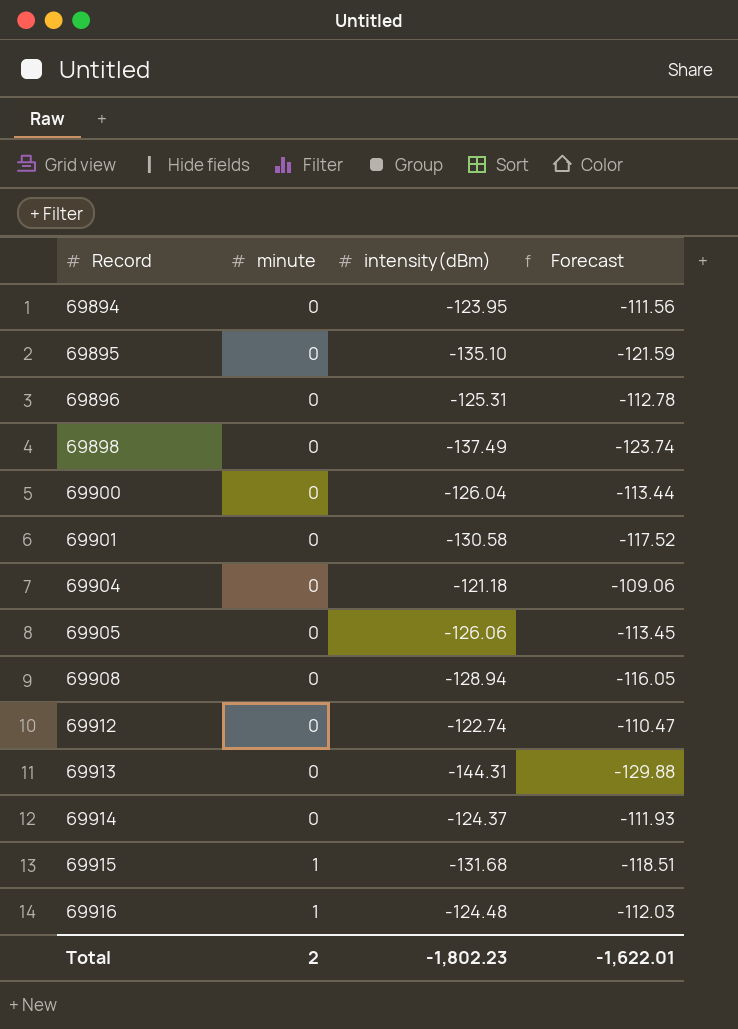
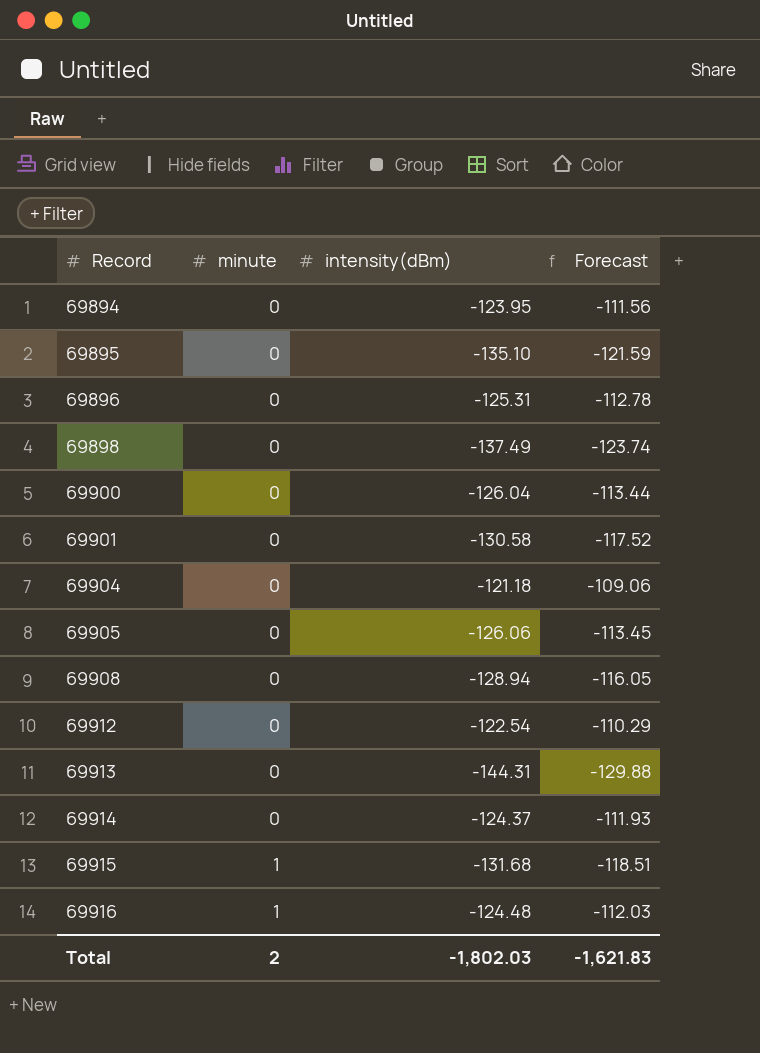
69912 | intensity(dBm): -122.74 -> -122.54
69912 | Forecast: -110.47 -> -110.29
Total | intensity(dBm): -1,802.23 -> -1,802.03
Total | Forecast: -1,622.01 -> -1,621.83

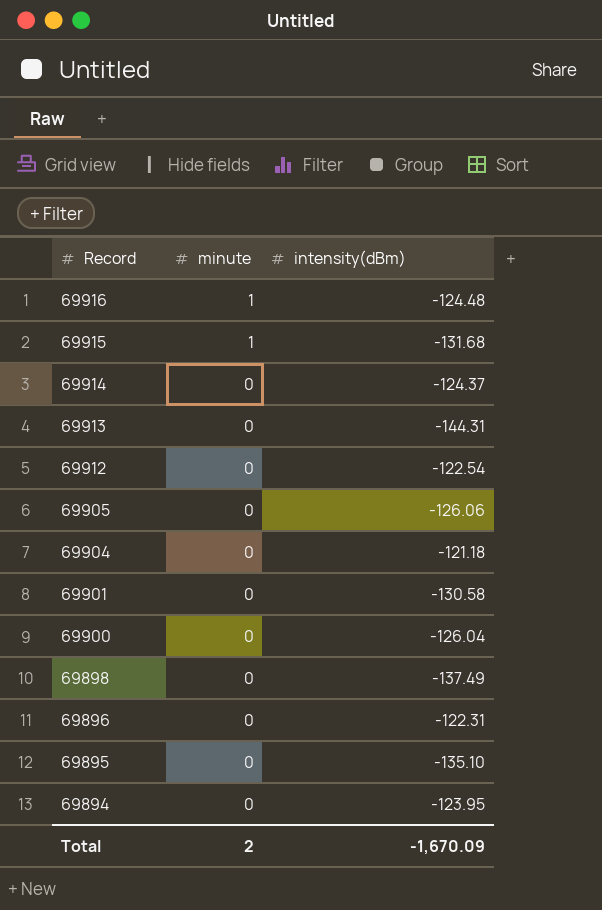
row order: Record ascending -> Record descending
column Forecast | formula: [intensity(dBm)] * 0.9 -> none
row 69908: 0 | -128.94 | -116.05 -> none
69896 | intensity(dBm): -125.31 -> -122.31
Total | intensity(dBm): -1,802.03 -> -1,670.09

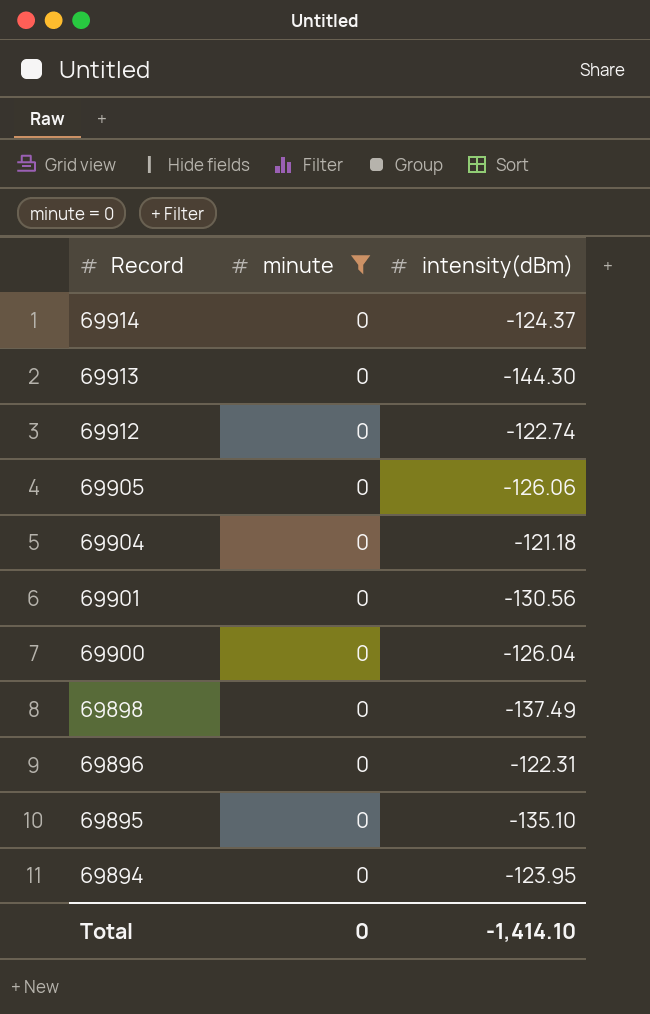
filter: none -> minute = 0
69913 | intensity(dBm): -144.31 -> -144.30
69912 | intensity(dBm): -122.54 -> -122.74
69901 | intensity(dBm): -130.58 -> -130.56
Total | minute: 2 -> 0
Total | intensity(dBm): -1,670.09 -> -1,414.10

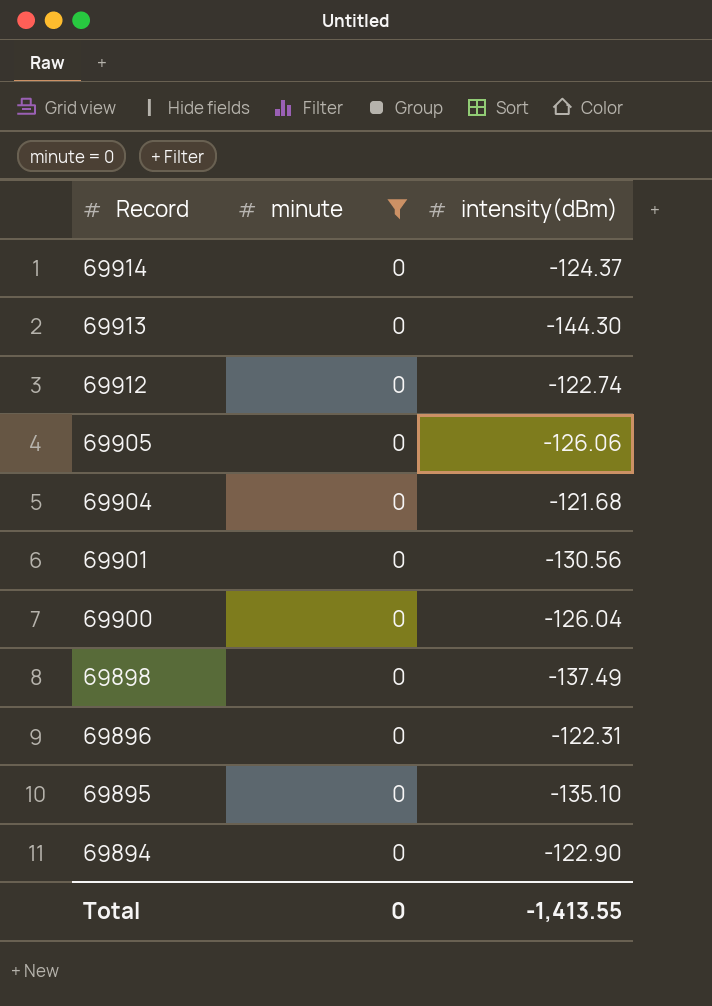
69904 | intensity(dBm): -121.18 -> -121.68
69894 | intensity(dBm): -123.95 -> -122.90
Total | intensity(dBm): -1,414.10 -> -1,413.55

